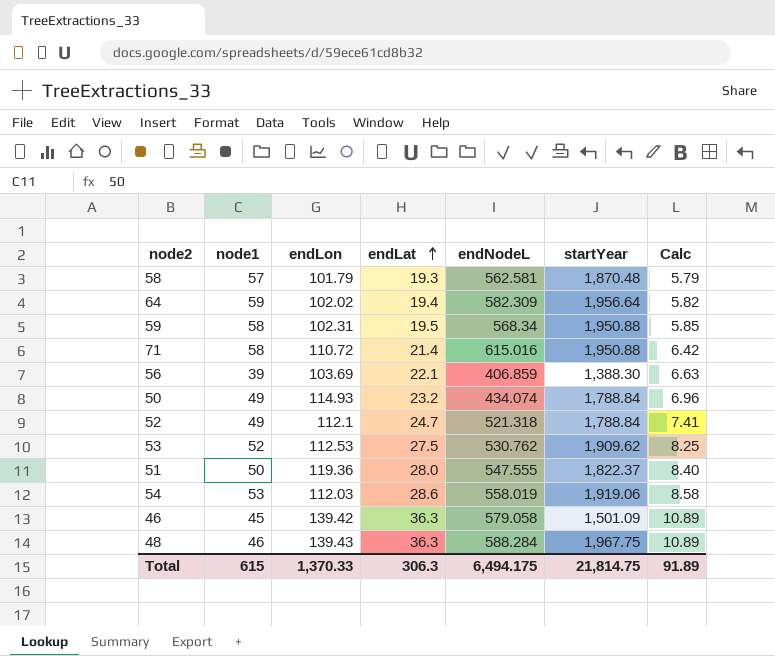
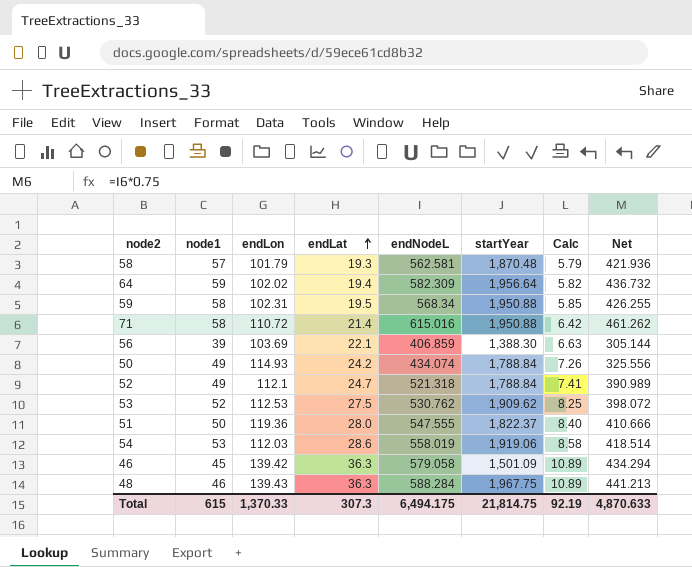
column Net | formula: none -> [endNodeL] * 0.75
50 | endLat: 23.2 -> 24.2
50 | Calc: 6.96 -> 7.26
Total | endLat: 306.3 -> 307.3
Total | Calc: 91.89 -> 92.19

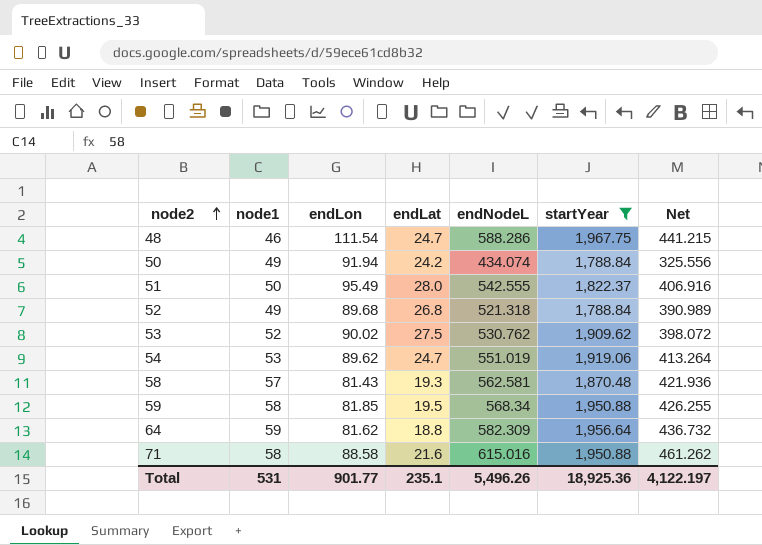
filter: none -> startYear >= 1,788.84
row order: endLat ascending -> node2 ascending
column Calc | formula: [endLat] * 0.3 -> none
48 | endLon: 139.43 -> 111.54
48 | endLat: 36.3 -> 24.7
48 | endNodeL: 588.284 -> 588.286
48 | Net: 441.213 -> 441.215
50 | endLon: 114.93 -> 91.94
51 | endLon: 119.36 -> 95.49
51 | endNodeL: 547.555 -> 542.555
51 | Net: 410.666 -> 406.916
52 | endLon: 112.1 -> 89.68
52 | endLat: 24.7 -> 26.8
53 | endLon: 112.53 -> 90.02
54 | endLon: 112.03 -> 89.62
54 | endLat: 28.6 -> 24.7
54 | endNodeL: 558.019 -> 551.019
54 | Net: 418.514 -> 413.264
58 | endLon: 101.79 -> 81.43
59 | endLon: 102.31 -> 81.85
64 | endLon: 102.02 -> 81.62
64 | endLat: 19.4 -> 18.8
71 | endLon: 110.72 -> 88.58
71 | endLat: 21.4 -> 21.6
Total | node1: 615 -> 531
Total | endLon: 1,370.33 -> 901.77
Total | endLat: 307.3 -> 235.1
Total | endNodeL: 6,494.175 -> 5,496.26
Total | startYear: 21,814.75 -> 18,925.36
Total | Net: 4,870.633 -> 4,122.197

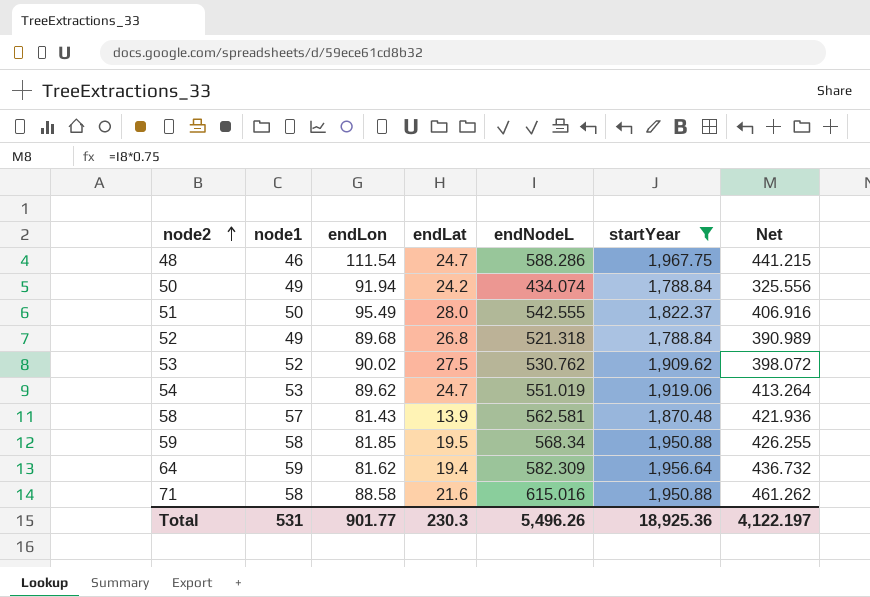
58 | endLat: 19.3 -> 13.9
64 | endLat: 18.8 -> 19.4
Total | endLat: 235.1 -> 230.3

